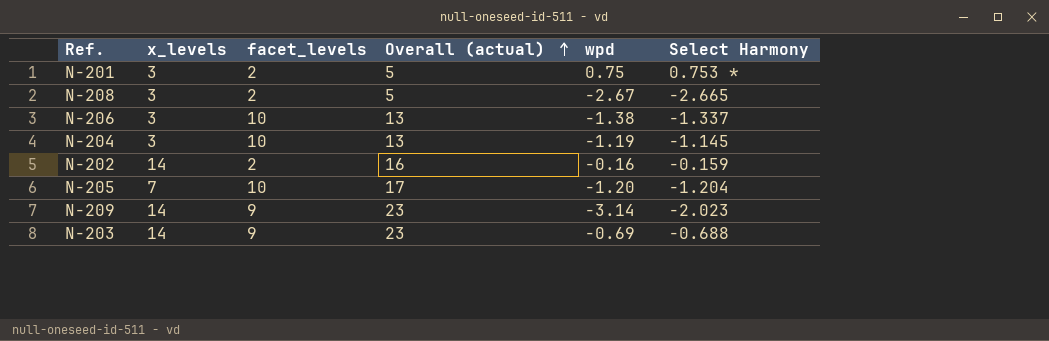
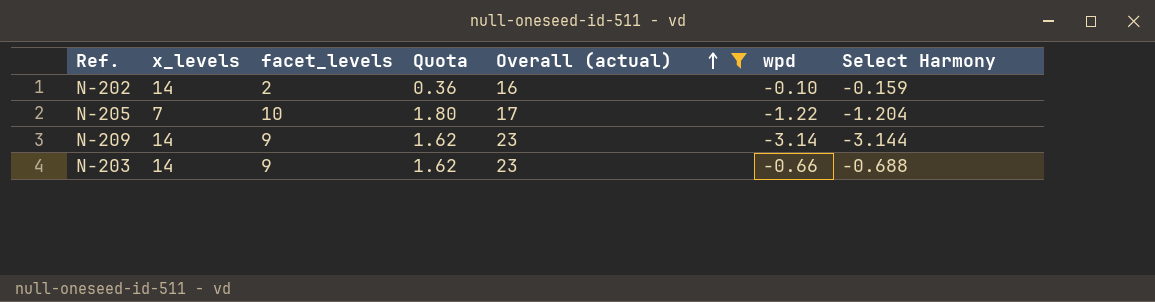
filter: none -> Overall (actual) >= 16
column Quota | formula: none -> [facet_levels] * 0.18
N-202 | wpd: -0.16 -> -0.10
N-205 | wpd: -1.20 -> -1.22
N-209 | Select Harmony: -2.023 -> -3.144
N-203 | wpd: -0.69 -> -0.66

